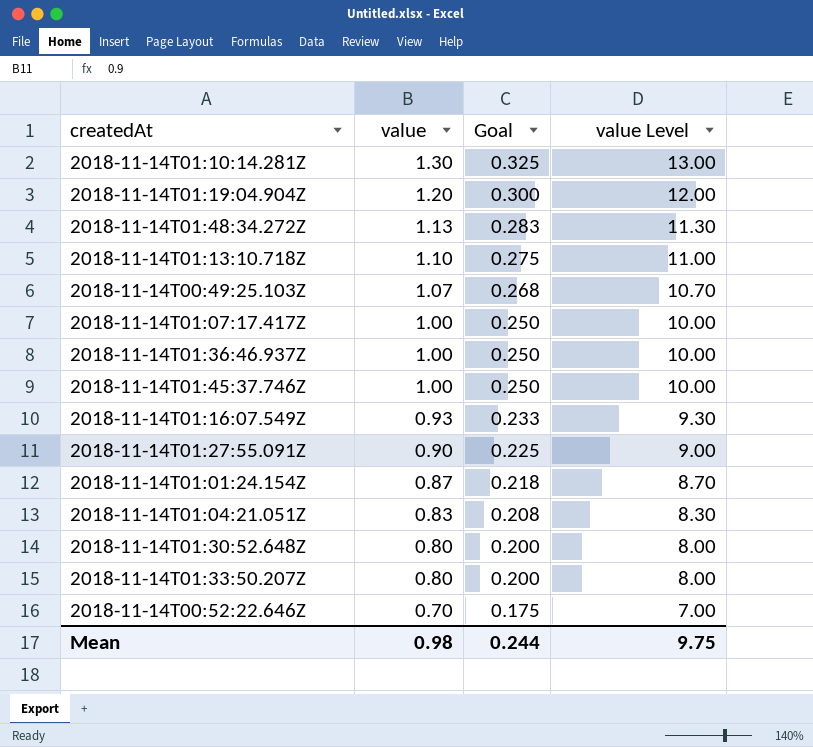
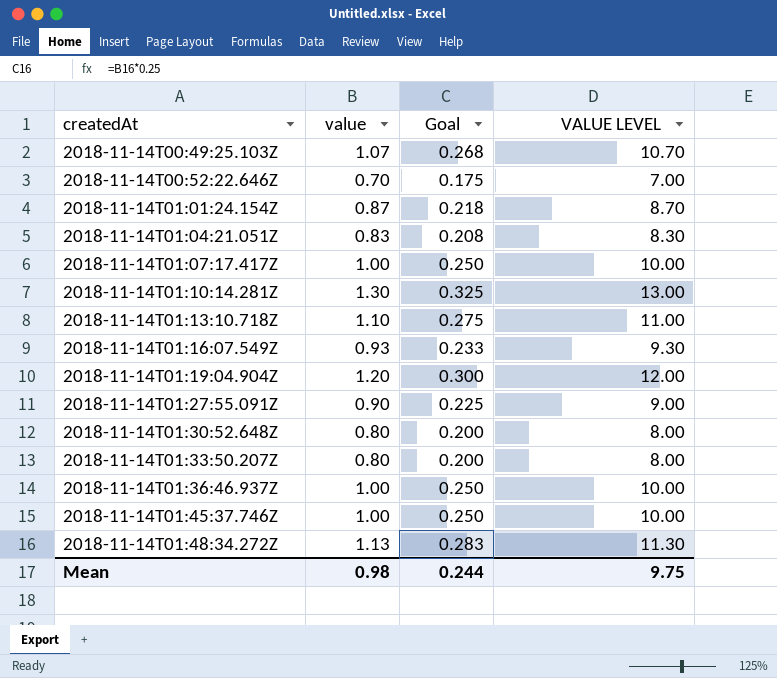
row order: value descending -> createdAt ascending
column name: value Level -> VALUE LEVEL

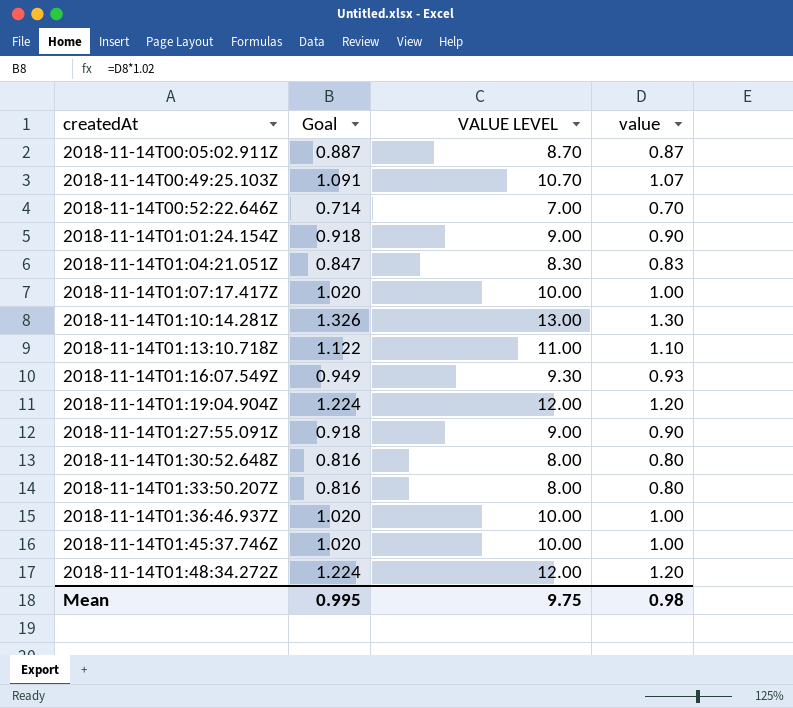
column Goal | formula: [value] * 0.25 -> [value] * 1.02
column value | position: 2 -> 4
row 2018-11-14T00:05:02.911Z: none -> 0.887 | 8.70 | 0.87
2018-11-14T01:01:24.154Z | VALUE LEVEL: 8.70 -> 9.00
2018-11-14T01:01:24.154Z | value: 0.87 -> 0.90
2018-11-14T01:48:34.272Z | VALUE LEVEL: 11.30 -> 12.00
2018-11-14T01:48:34.272Z | value: 1.13 -> 1.20
Mean | Goal: 0.244 -> 0.995

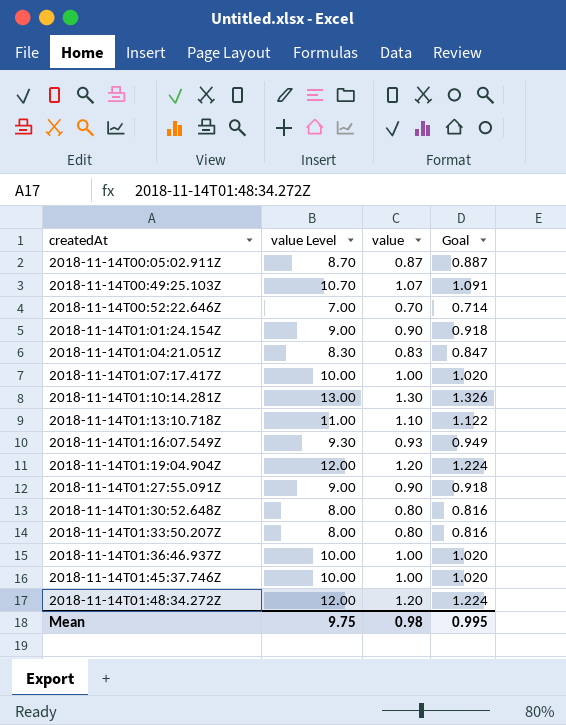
column name: VALUE LEVEL -> value Level
column Goal | position: 2 -> 4

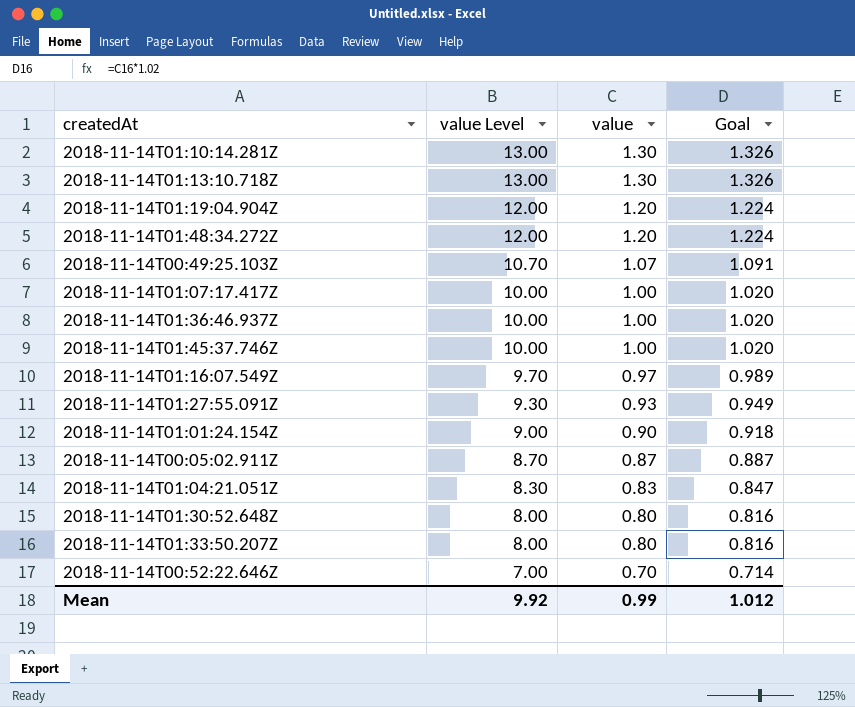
row order: createdAt ascending -> value Level descending
2018-11-14T01:13:10.718Z | value Level: 11.00 -> 13.00
2018-11-14T01:13:10.718Z | value: 1.10 -> 1.30
2018-11-14T01:13:10.718Z | Goal: 1.122 -> 1.326
2018-11-14T01:16:07.549Z | value Level: 9.30 -> 9.70
2018-11-14T01:16:07.549Z | value: 0.93 -> 0.97
2018-11-14T01:16:07.549Z | Goal: 0.949 -> 0.989
2018-11-14T01:27:55.091Z | value Level: 9.00 -> 9.30
2018-11-14T01:27:55.091Z | value: 0.90 -> 0.93
2018-11-14T01:27:55.091Z | Goal: 0.918 -> 0.949
Mean | value Level: 9.75 -> 9.92
Mean | value: 0.98 -> 0.99
Mean | Goal: 0.995 -> 1.012

